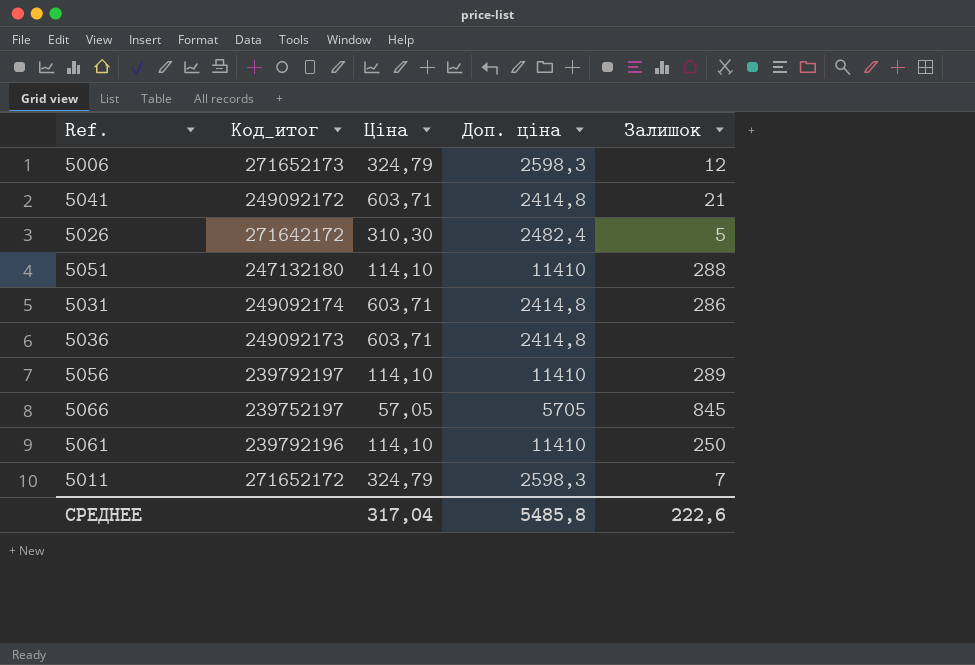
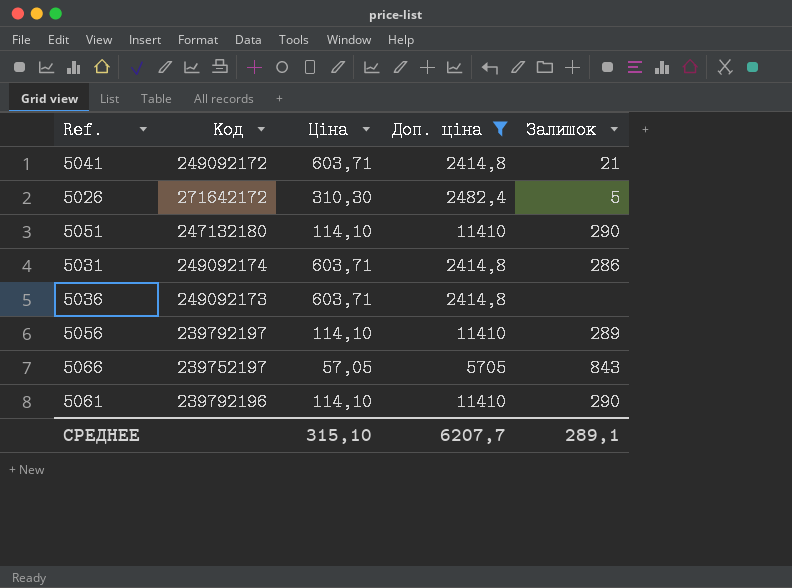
filter: none -> Доп. ціна != 2598,3
column name: Код_итог -> Код
5051 | Залишок: 288 -> 290
5066 | Залишок: 845 -> 843
5061 | Залишок: 250 -> 290
СРЕДНЕЕ | Ціна: 317,04 -> 315,10
СРЕДНЕЕ | Доп. ціна: 5485,8 -> 6207,7
СРЕДНЕЕ | Залишок: 222,6 -> 289,1

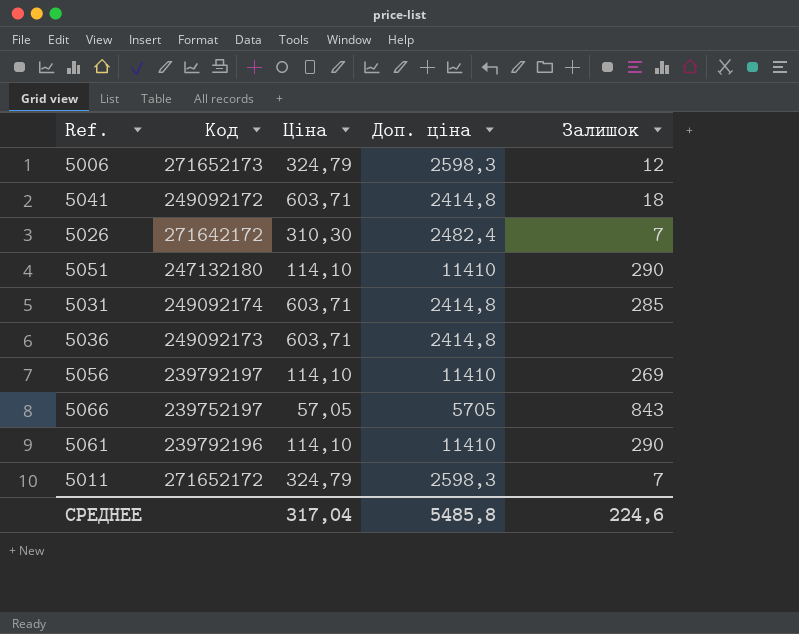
filter: Доп. ціна != 2598,3 -> none
5041 | Залишок: 21 -> 18
5026 | Залишок: 5 -> 7
5031 | Залишок: 286 -> 285
5056 | Залишок: 289 -> 269
СРЕДНЕЕ | Ціна: 315,10 -> 317,04
СРЕДНЕЕ | Доп. ціна: 6207,7 -> 5485,8
СРЕДНЕЕ | Залишок: 289,1 -> 224,6

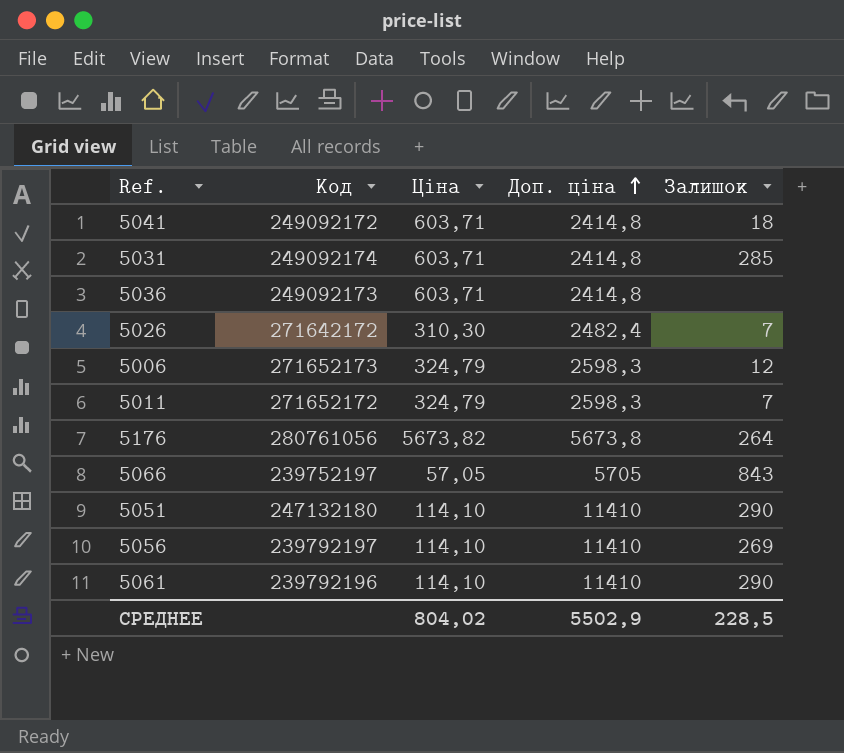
row order: none -> Доп. ціна ascending
row 5176: none -> 280761056 | 5673,82 | 5673,8 | 264
СРЕДНЕЕ | Ціна: 317,04 -> 804,02
СРЕДНЕЕ | Доп. ціна: 5485,8 -> 5502,9
СРЕДНЕЕ | Залишок: 224,6 -> 228,5

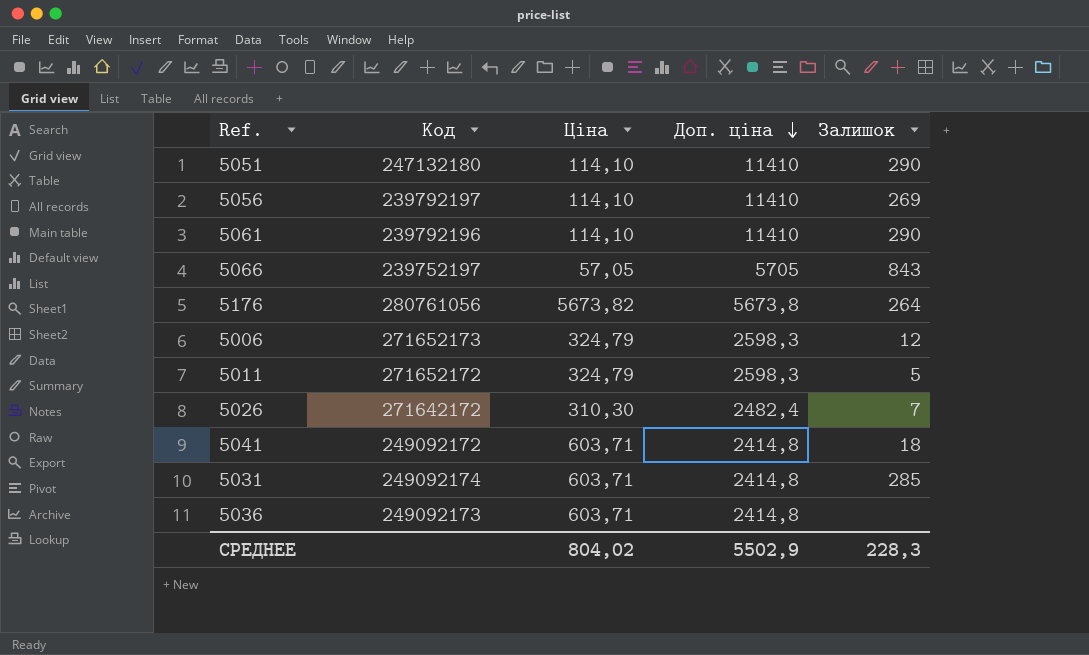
row order: Доп. ціна ascending -> Доп. ціна descending
5011 | Залишок: 7 -> 5
СРЕДНЕЕ | Залишок: 228,5 -> 228,3

